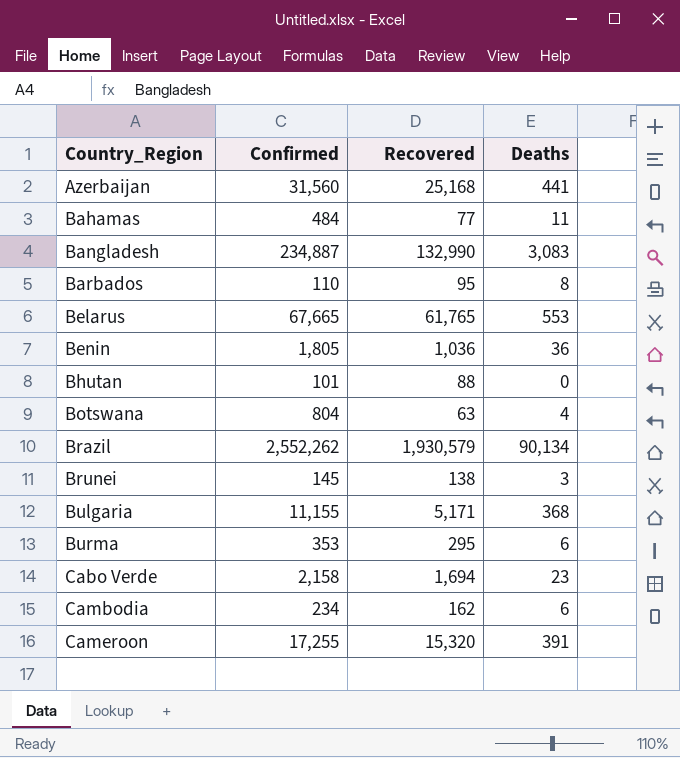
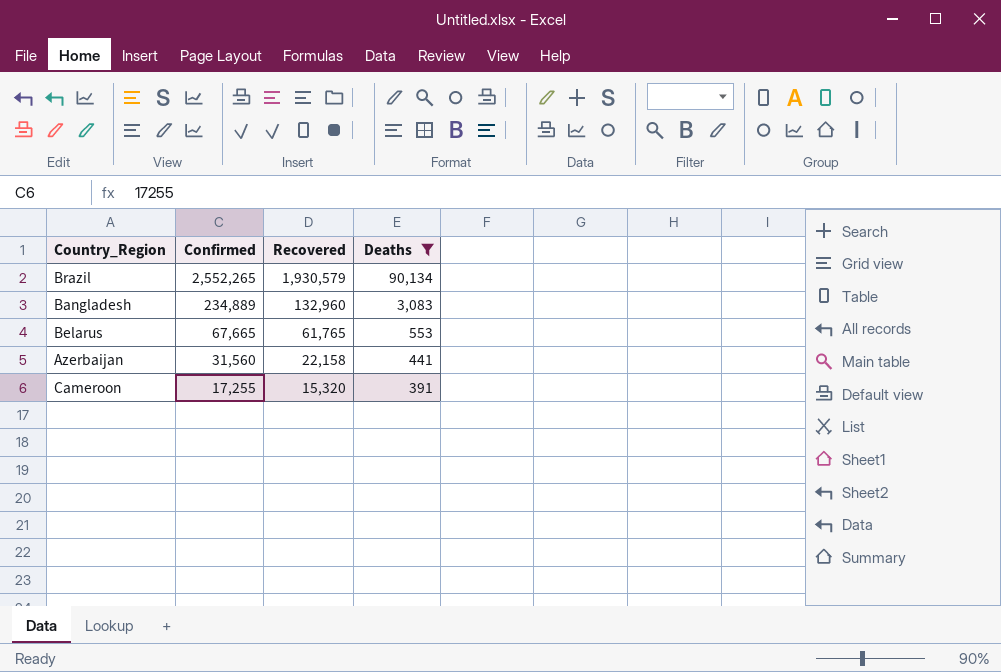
filter: none -> Deaths >= 391
row order: Country_Region ascending -> Confirmed descending
Brazil | Confirmed: 2,552,262 -> 2,552,265
Bangladesh | Confirmed: 234,887 -> 234,889
Bangladesh | Recovered: 132,990 -> 132,960
Azerbaijan | Recovered: 25,168 -> 22,158

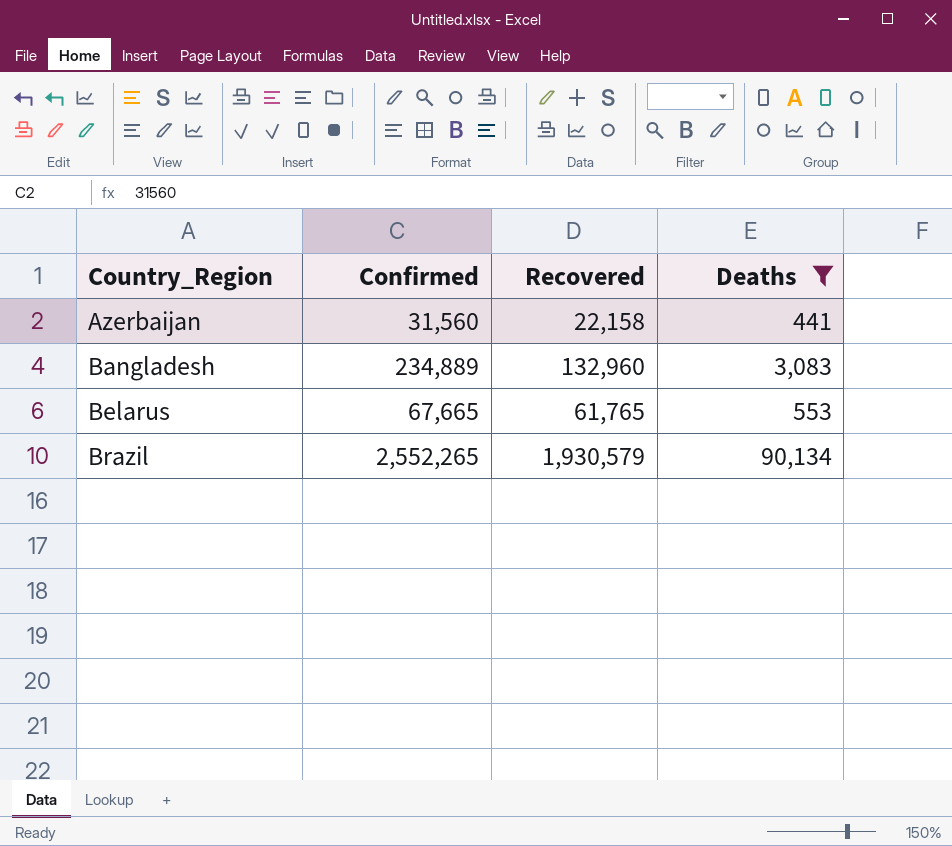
row order: Confirmed descending -> Country_Region ascending
row Cameroon: 17,255 | 15,320 | 391 -> none

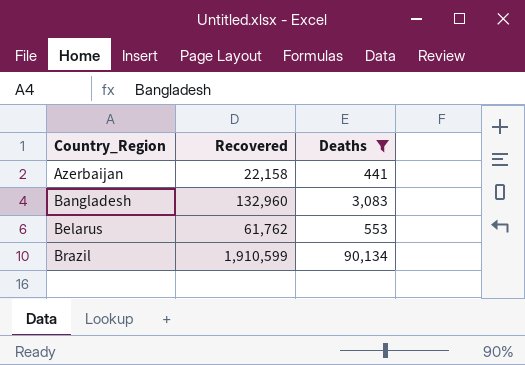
column Confirmed | position: 2 -> none
Belarus | Recovered: 61,765 -> 61,762
Brazil | Recovered: 1,930,579 -> 1,910,599

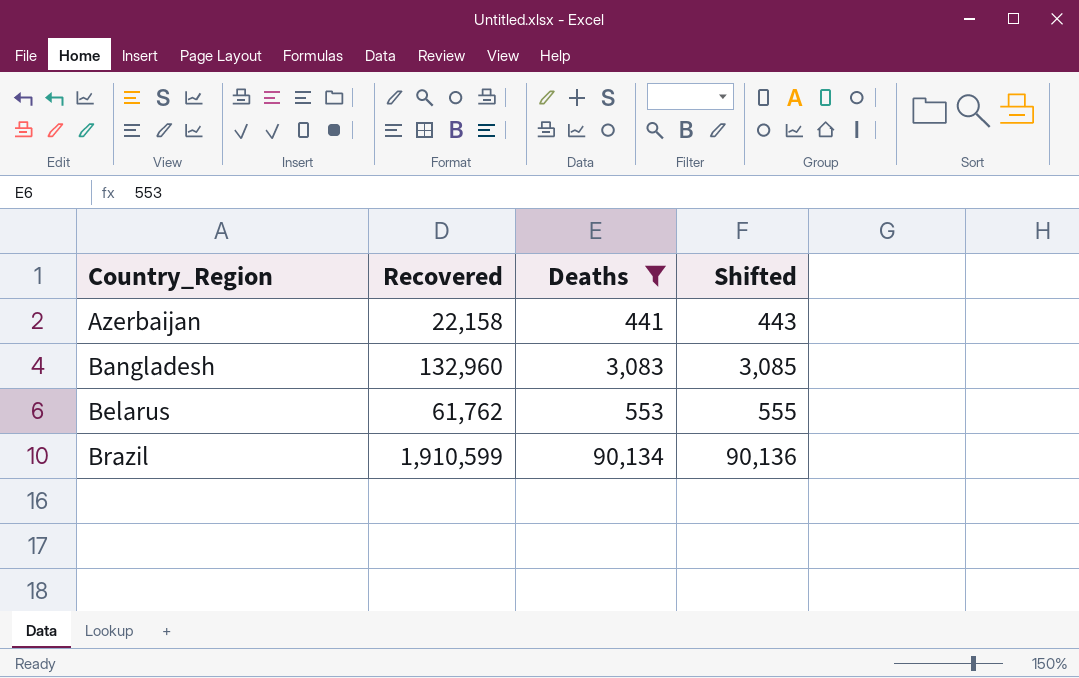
column Shifted | formula: none -> [Deaths] + 2

